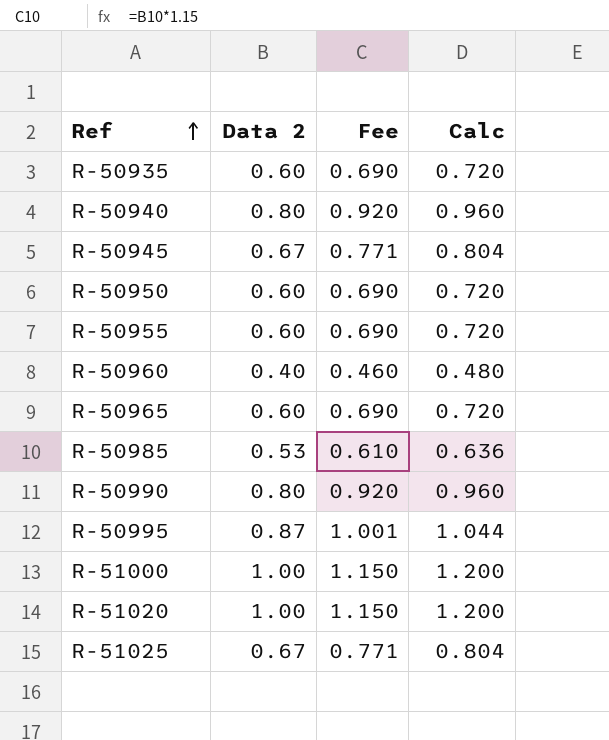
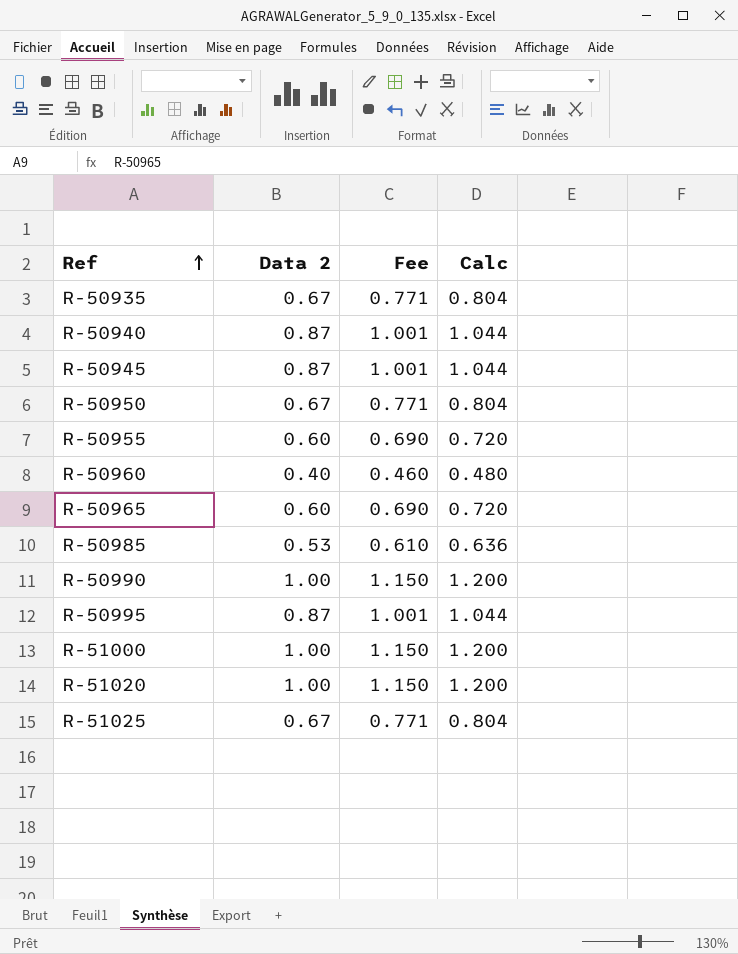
R-50935 | Data 2: 0.60 -> 0.67
R-50935 | Fee: 0.690 -> 0.771
R-50935 | Calc: 0.720 -> 0.804
R-50940 | Data 2: 0.80 -> 0.87
R-50940 | Fee: 0.920 -> 1.001
R-50940 | Calc: 0.960 -> 1.044
R-50945 | Data 2: 0.67 -> 0.87
R-50945 | Fee: 0.771 -> 1.001
R-50945 | Calc: 0.804 -> 1.044
R-50950 | Data 2: 0.60 -> 0.67
R-50950 | Fee: 0.690 -> 0.771
R-50950 | Calc: 0.720 -> 0.804
R-50990 | Data 2: 0.80 -> 1.00
R-50990 | Fee: 0.920 -> 1.150
R-50990 | Calc: 0.960 -> 1.200

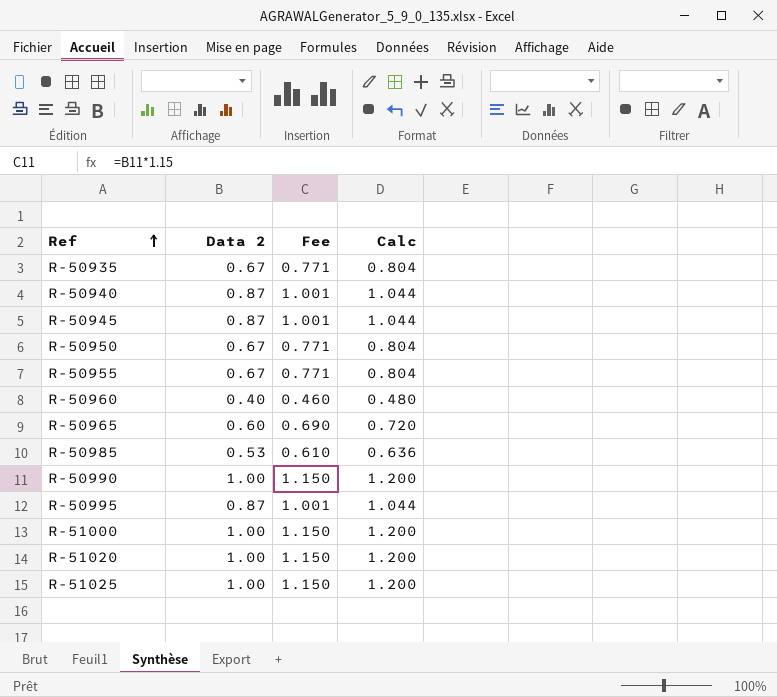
R-50955 | Data 2: 0.60 -> 0.67
R-50955 | Fee: 0.690 -> 0.771
R-50955 | Calc: 0.720 -> 0.804
R-51025 | Data 2: 0.67 -> 1.00
R-51025 | Fee: 0.771 -> 1.150
R-51025 | Calc: 0.804 -> 1.200

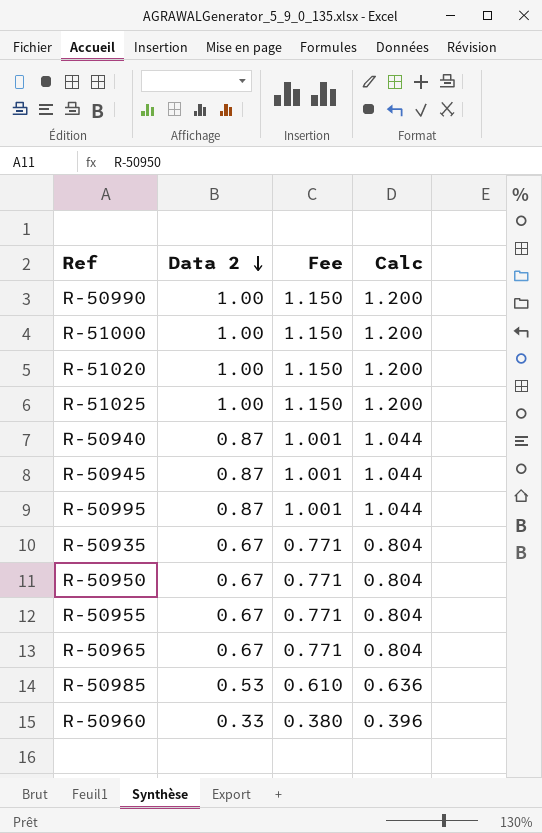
row order: Ref ascending -> Data 2 descending
R-50965 | Data 2: 0.60 -> 0.67
R-50965 | Fee: 0.690 -> 0.771
R-50965 | Calc: 0.720 -> 0.804
R-50960 | Data 2: 0.40 -> 0.33
R-50960 | Fee: 0.460 -> 0.380
R-50960 | Calc: 0.480 -> 0.396

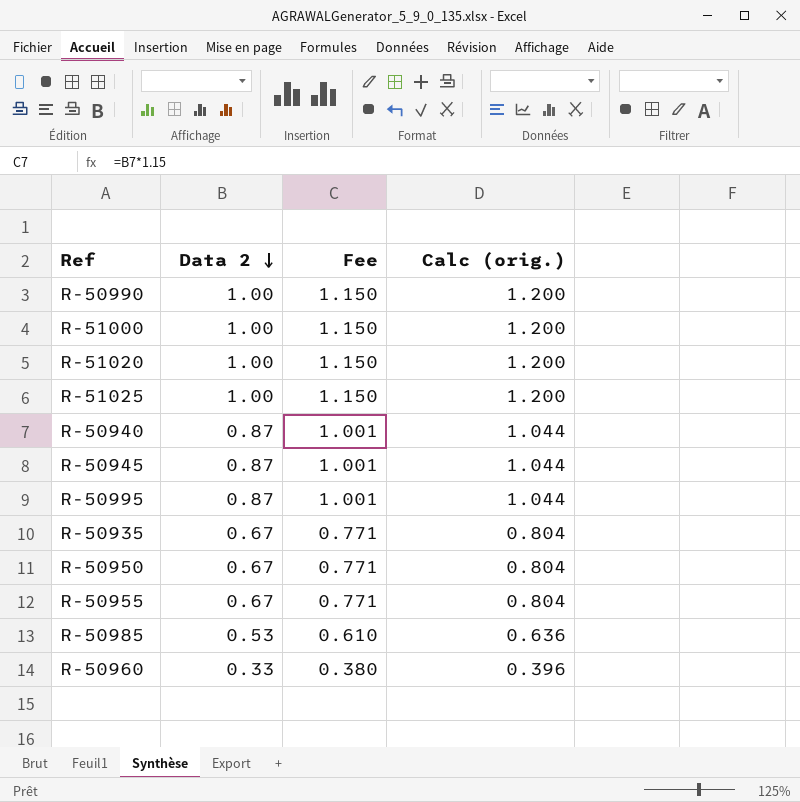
column name: Calc -> Calc (orig.)
row R-50965: 0.67 | 0.771 | 0.804 -> none

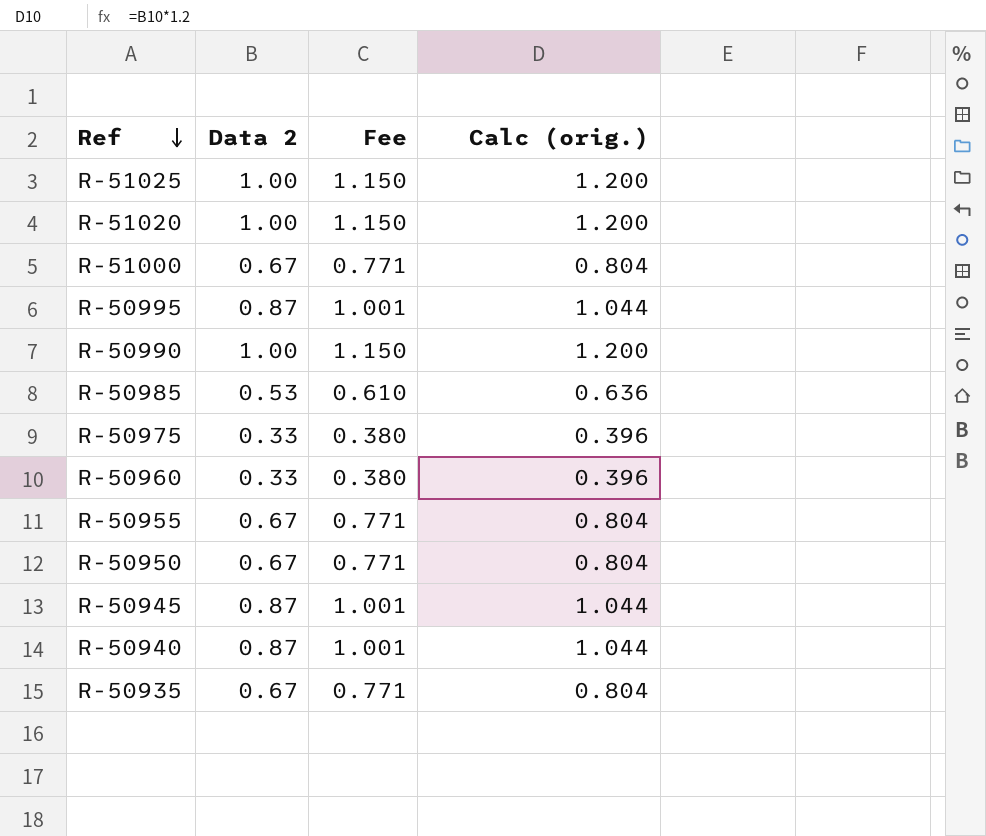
row order: Data 2 descending -> Ref descending
R-51000 | Data 2: 1.00 -> 0.67
R-51000 | Fee: 1.150 -> 0.771
R-51000 | Calc (orig.): 1.200 -> 0.804
row R-50975: none -> 0.33 | 0.380 | 0.396

